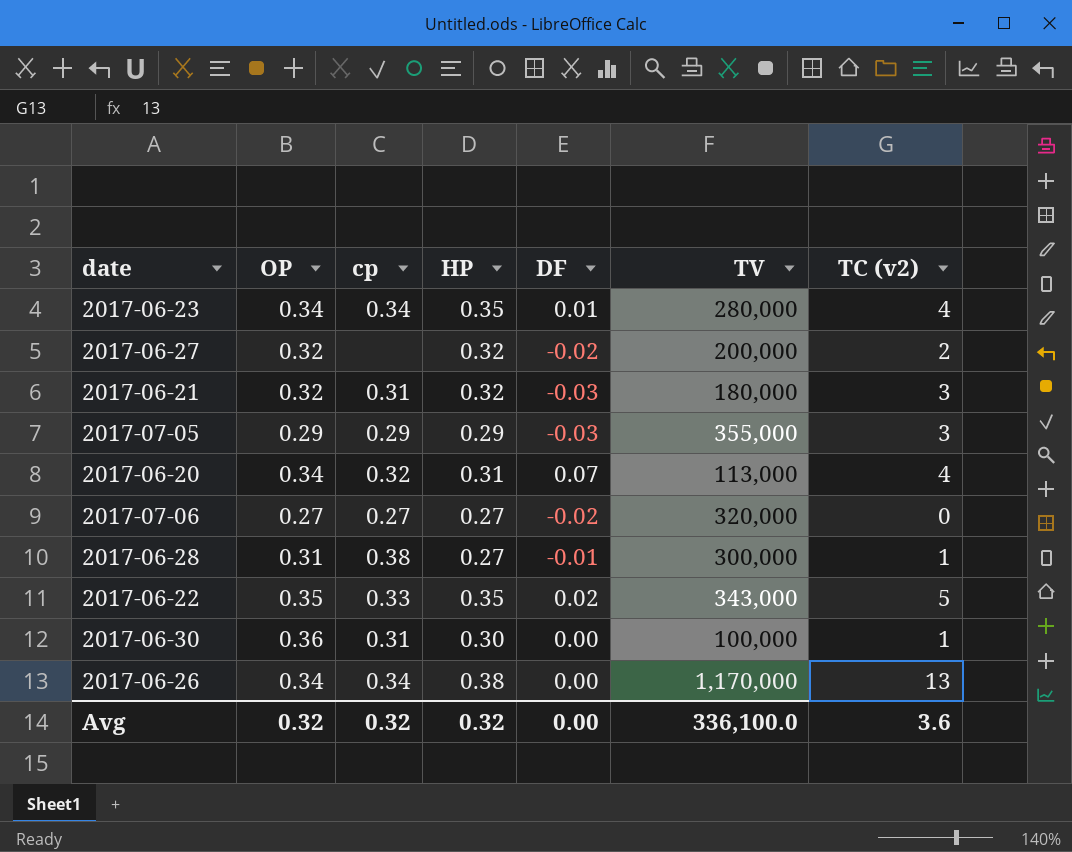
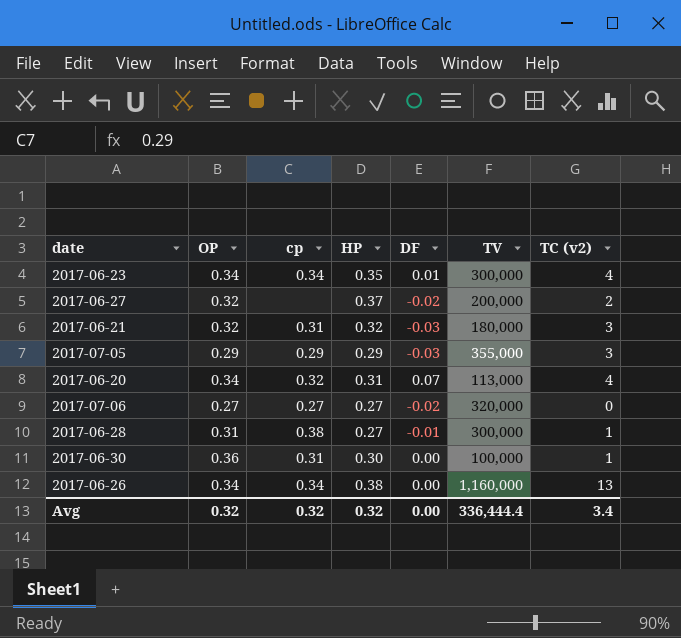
row 2017-06-22: 0.35 | 0.33 | 0.35 | 0.02 | 343,000 | 5 -> none
2017-06-23 | TV: 280,000 -> 300,000
2017-06-27 | HP: 0.32 -> 0.37
2017-06-26 | TV: 1,170,000 -> 1,160,000
Avg | TV: 336,100.0 -> 336,444.4
Avg | TC (v2): 3.6 -> 3.4

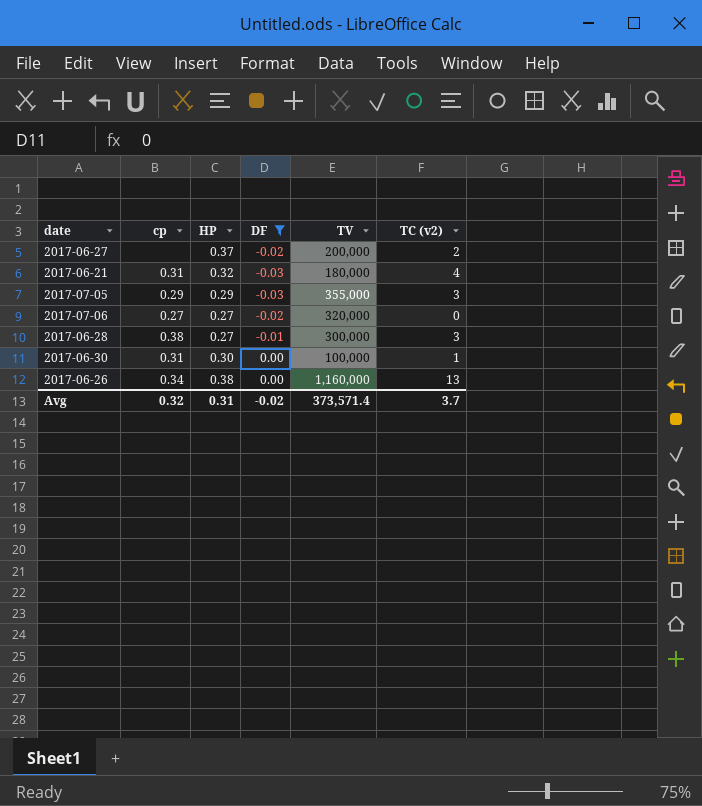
filter: none -> DF <= 0.00
column OP | position: 2 -> none
2017-06-21 | TC (v2): 3 -> 4
2017-06-28 | TC (v2): 1 -> 3
Avg | HP: 0.32 -> 0.31
Avg | DF: 0.00 -> -0.02
Avg | TV: 336,444.4 -> 373,571.4
Avg | TC (v2): 3.4 -> 3.7

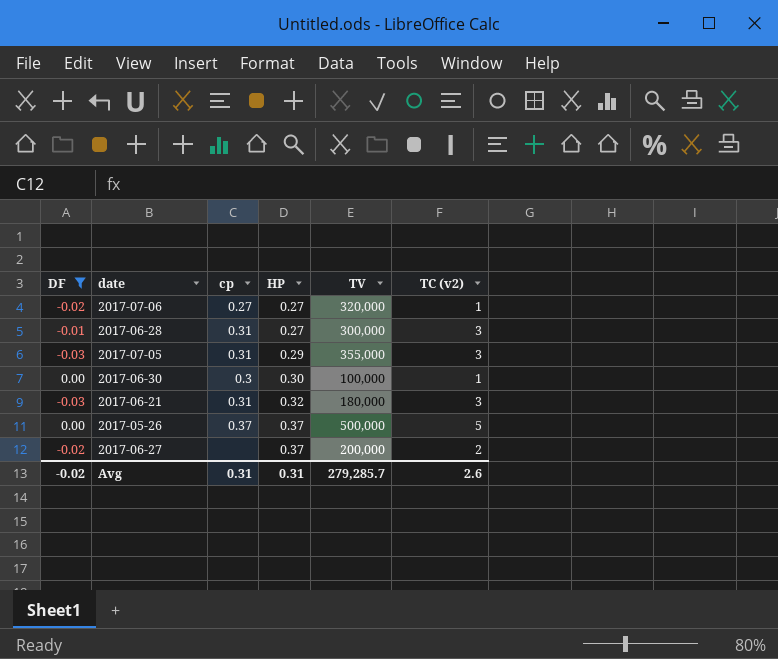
row order: none -> HP ascending
column DF | position: 4 -> 1
row 2017-06-26: 0.34 | 0.38 | 0.00 | 1,160,000 | 13 -> none
2017-07-06 | TC (v2): 0 -> 1
2017-06-28 | cp: 0.38 -> 0.31
2017-07-05 | cp: 0.29 -> 0.31
2017-06-30 | cp: 0.31 -> 0.3
2017-06-21 | TC (v2): 4 -> 3
row 2017-05-26: none -> 0.00 | 0.37 | 0.37 | 500,000 | 5
Avg | cp: 0.32 -> 0.31
Avg | TV: 373,571.4 -> 279,285.7
Avg | TC (v2): 3.7 -> 2.6

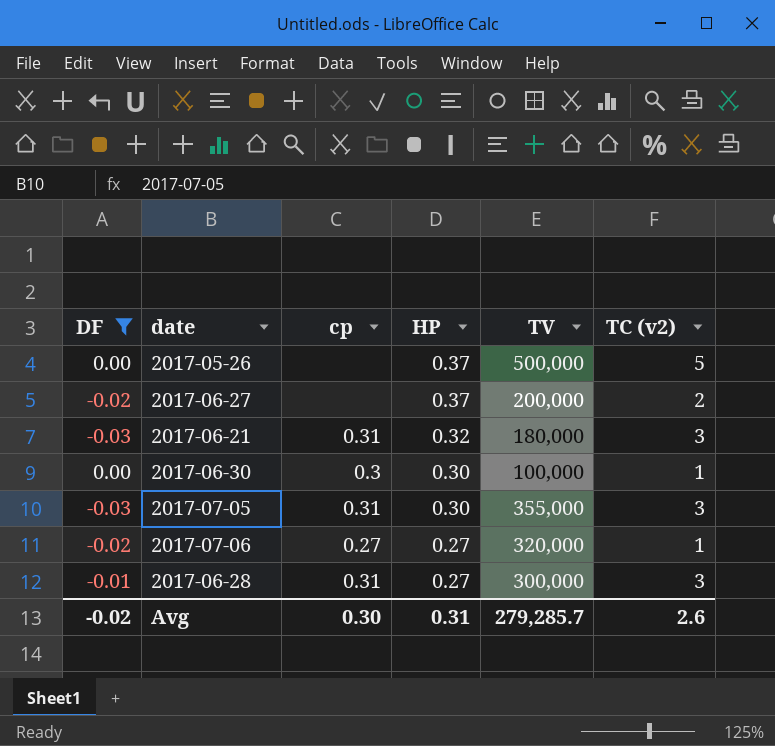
row order: HP ascending -> HP descending
2017-05-26 | cp: 0.37 -> none
2017-07-05 | HP: 0.29 -> 0.30
Avg | cp: 0.31 -> 0.30

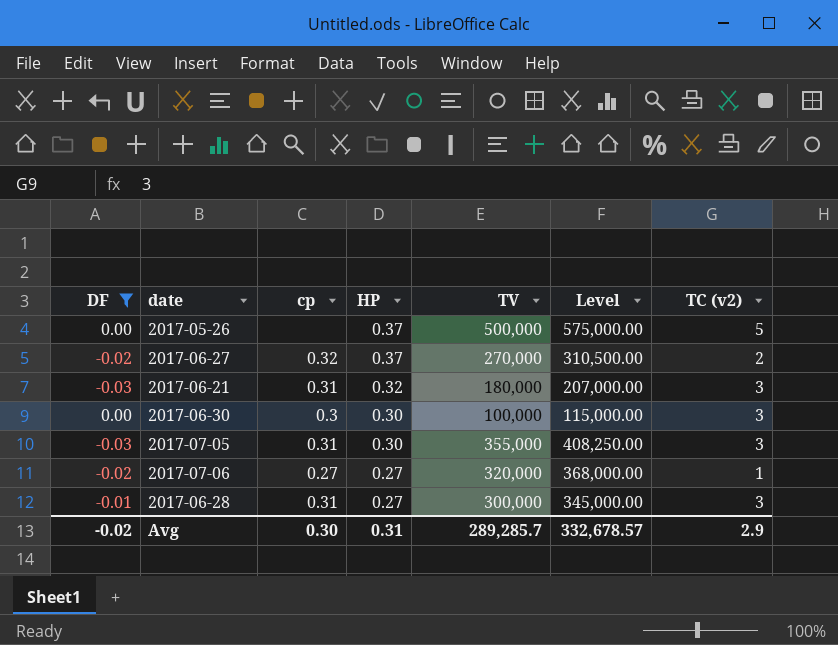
column Level | formula: none -> [TV] * 1.15
2017-06-27 | cp: none -> 0.32
2017-06-27 | TV: 200,000 -> 270,000
2017-06-30 | TC (v2): 1 -> 3
Avg | TV: 279,285.7 -> 289,285.7
Avg | TC (v2): 2.6 -> 2.9

